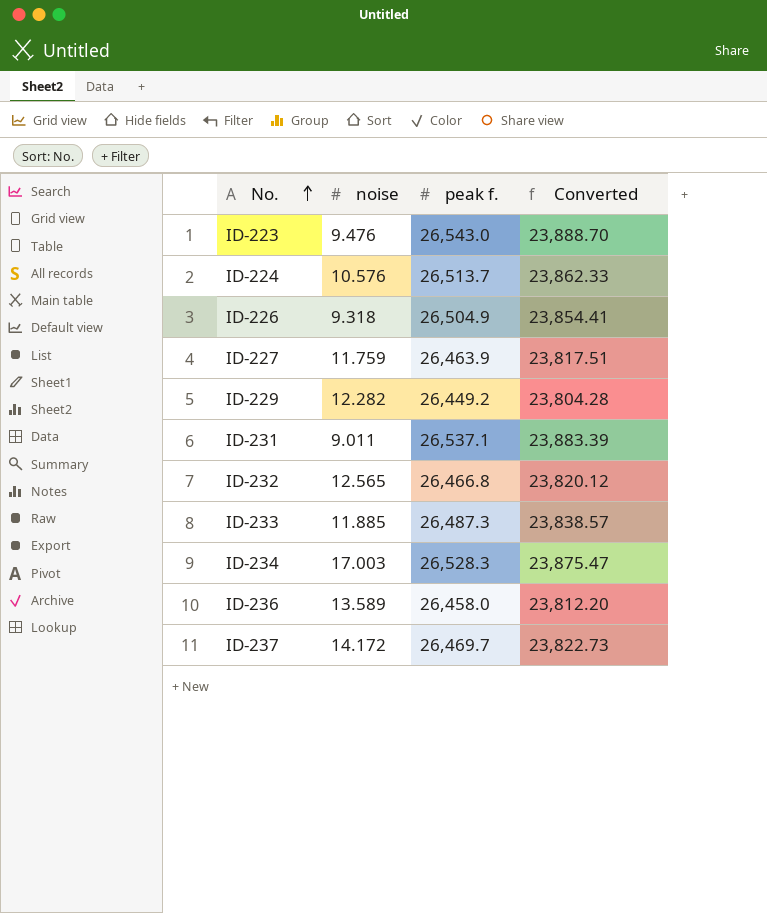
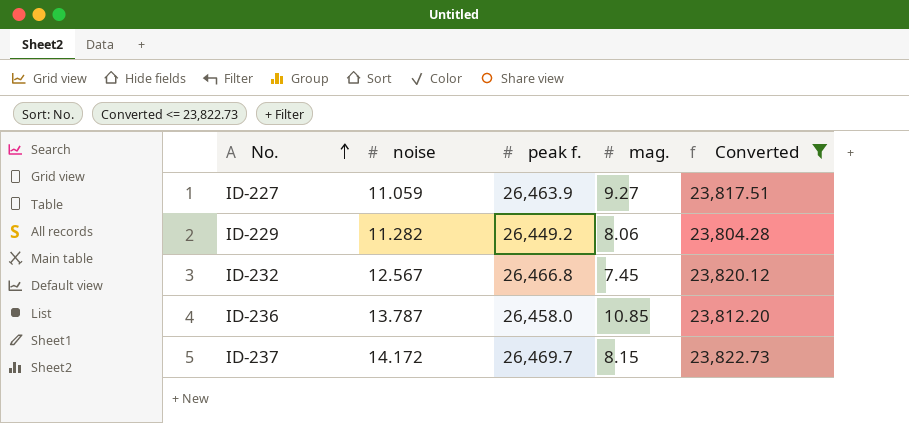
filter: none -> Converted <= 23,822.73
column mag. | position: none -> 4
ID-227 | noise: 11.759 -> 11.059
ID-229 | noise: 12.282 -> 11.282
ID-232 | noise: 12.565 -> 12.567
ID-236 | noise: 13.589 -> 13.787

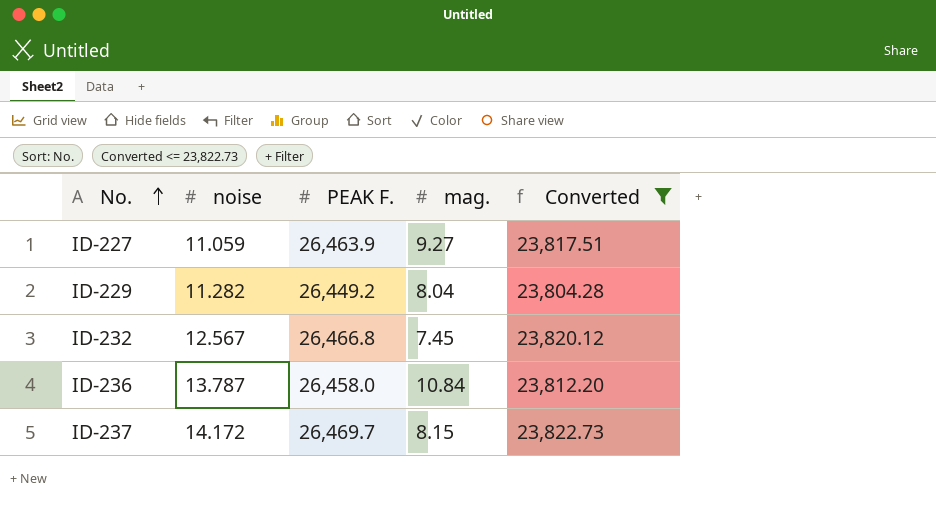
column name: peak f. -> PEAK F.
ID-229 | mag.: 8.06 -> 8.04
ID-236 | mag.: 10.85 -> 10.84

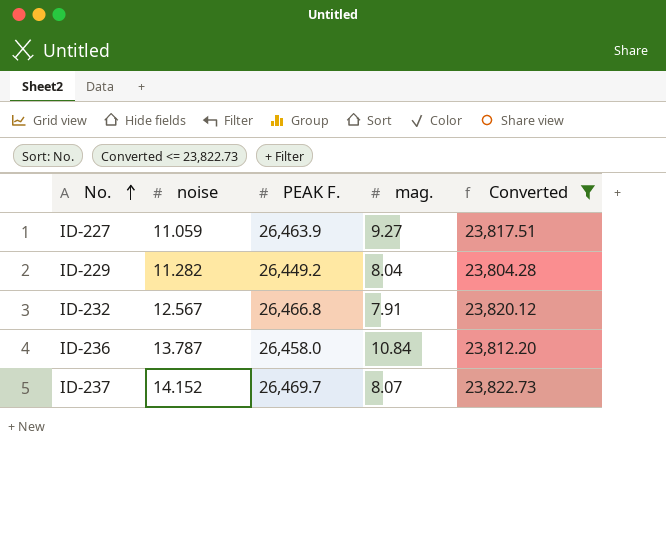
ID-232 | mag.: 7.45 -> 7.91
ID-237 | noise: 14.172 -> 14.152
ID-237 | mag.: 8.15 -> 8.07

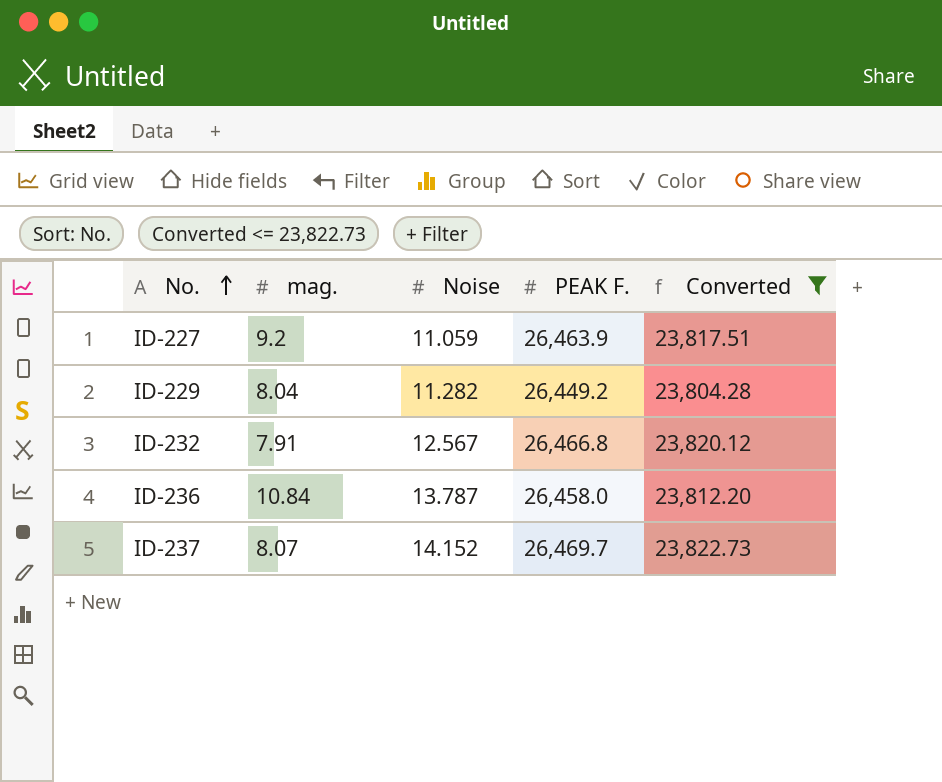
column mag. | position: 4 -> 2
column name: noise -> Noise
ID-227 | mag.: 9.27 -> 9.2

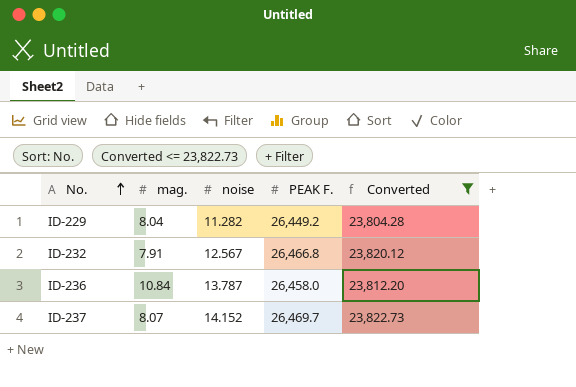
column name: Noise -> noise
row ID-227: 9.2 | 11.059 | 26,463.9 | 23,817.51 -> none

